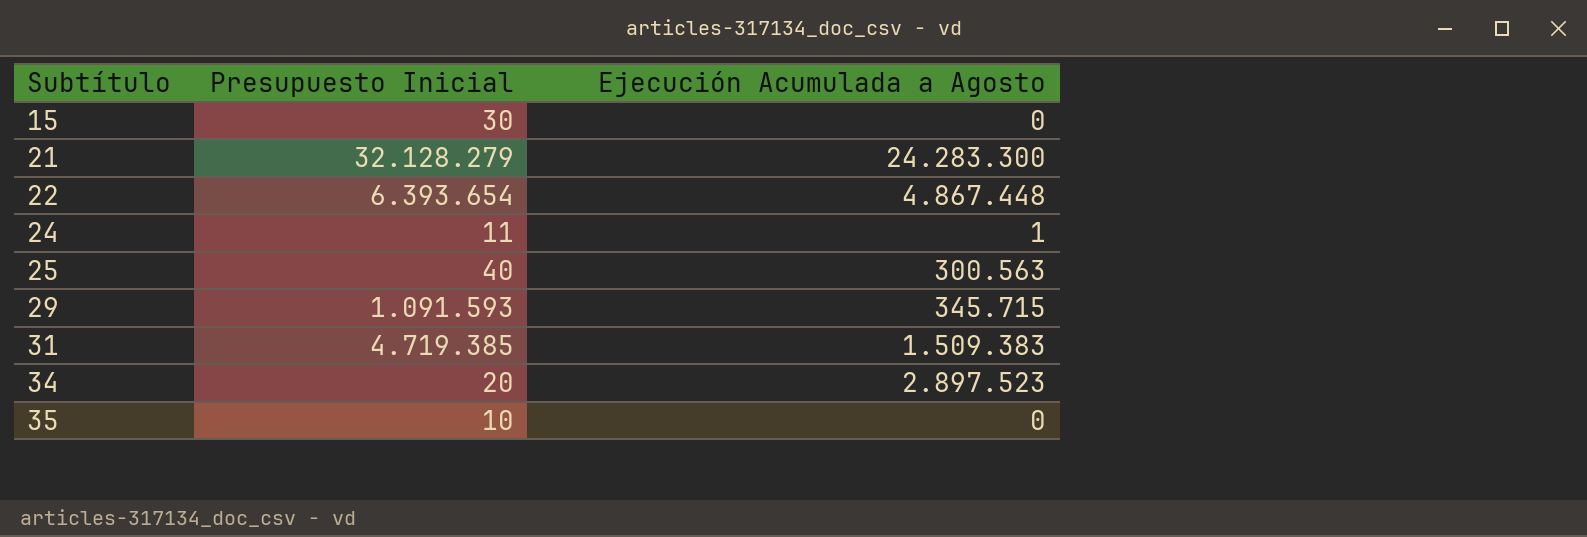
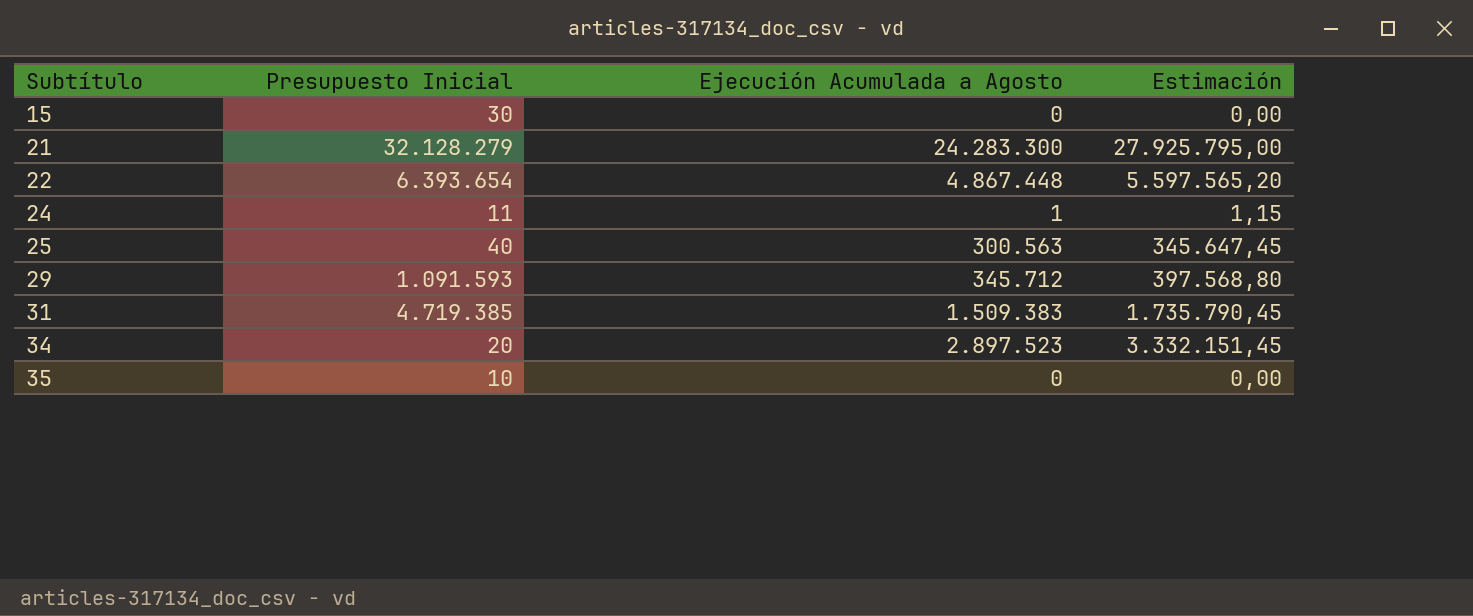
column Estimación | formula: none -> [Ejecución Acumulada a Agosto] * 1,15
29 | Ejecución Acumulada a Agosto: 345.715 -> 345.712

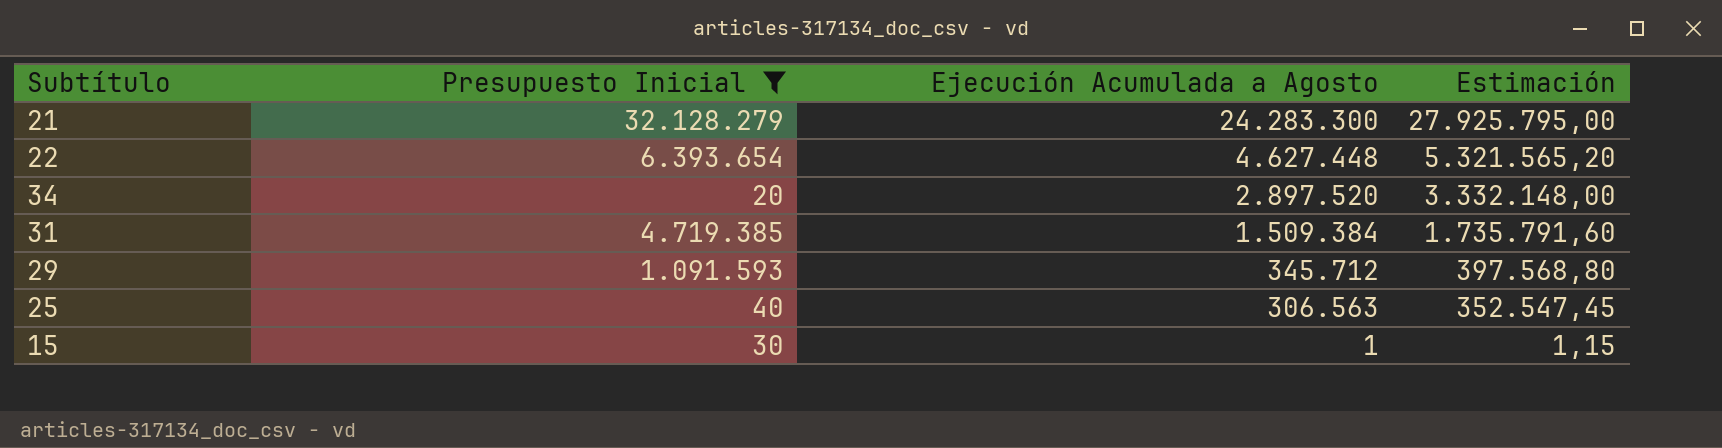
filter: none -> Presupuesto Inicial >= 20
row order: Subtítulo ascending -> Ejecución Acumulada a Agosto descending
22 | Ejecución Acumulada a Agosto: 4.867.448 -> 4.627.448
22 | Estimación: 5.597.565,20 -> 5.321.565,20
34 | Ejecución Acumulada a Agosto: 2.897.523 -> 2.897.520
34 | Estimación: 3.332.151,45 -> 3.332.148,00
31 | Ejecución Acumulada a Agosto: 1.509.383 -> 1.509.384
31 | Estimación: 1.735.790,45 -> 1.735.791,60
25 | Ejecución Acumulada a Agosto: 300.563 -> 306.563
25 | Estimación: 345.647,45 -> 352.547,45
15 | Ejecución Acumulada a Agosto: 0 -> 1
15 | Estimación: 0,00 -> 1,15

